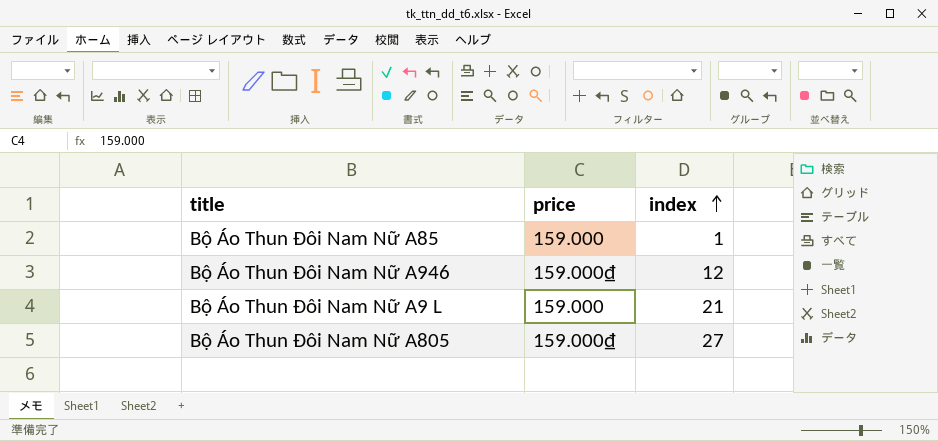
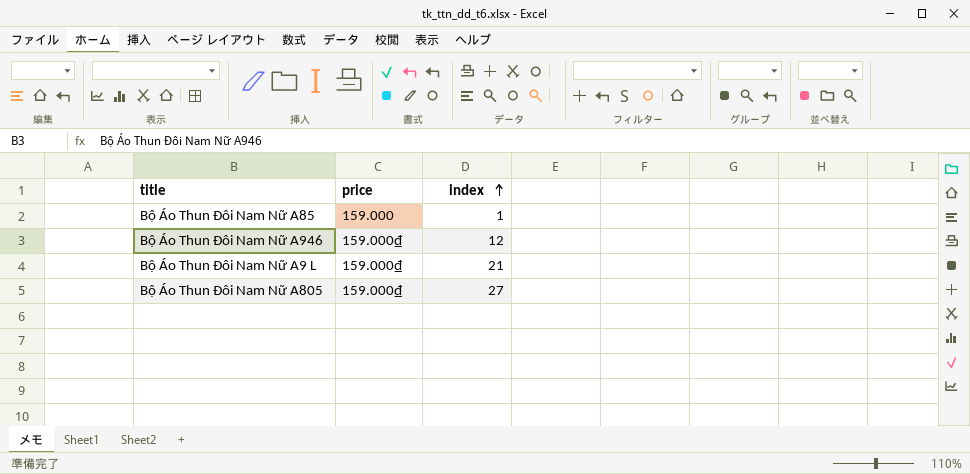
Bộ Áo Thun Đôi Nam Nữ A9 L | price: 159.000 -> 159.000₫

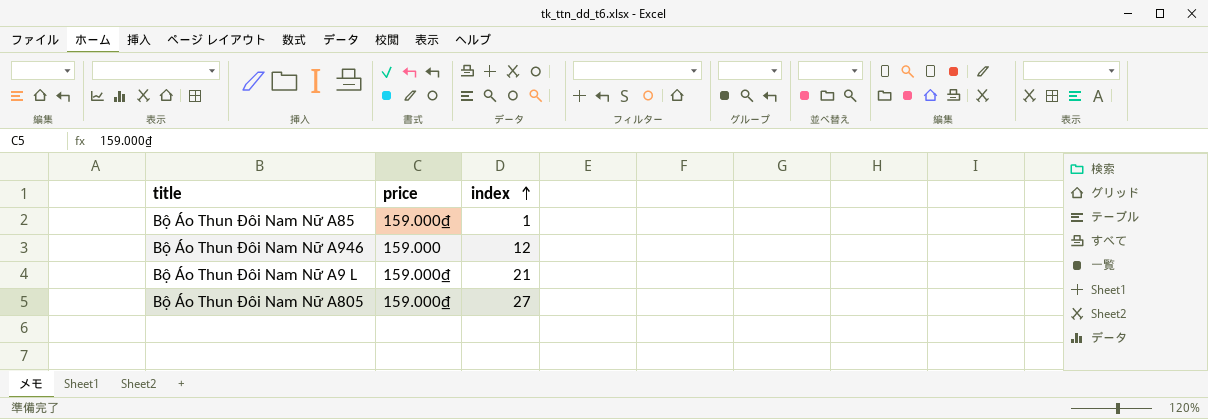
Bộ Áo Thun Đôi Nam Nữ A85 | price: 159.000 -> 159.000₫
Bộ Áo Thun Đôi Nam Nữ A946 | price: 159.000₫ -> 159.000

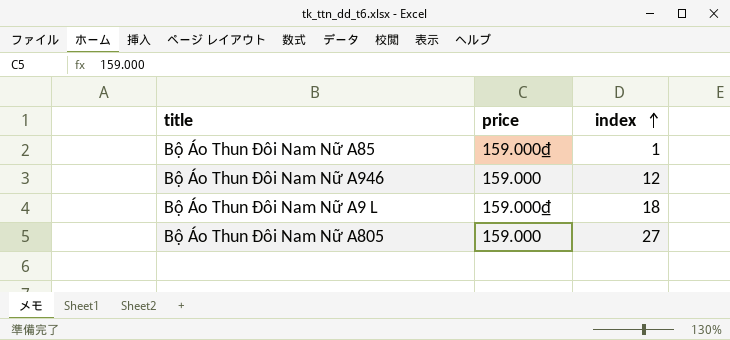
Bộ Áo Thun Đôi Nam Nữ A9 L | index: 21 -> 18
Bộ Áo Thun Đôi Nam Nữ A805 | price: 159.000₫ -> 159.000

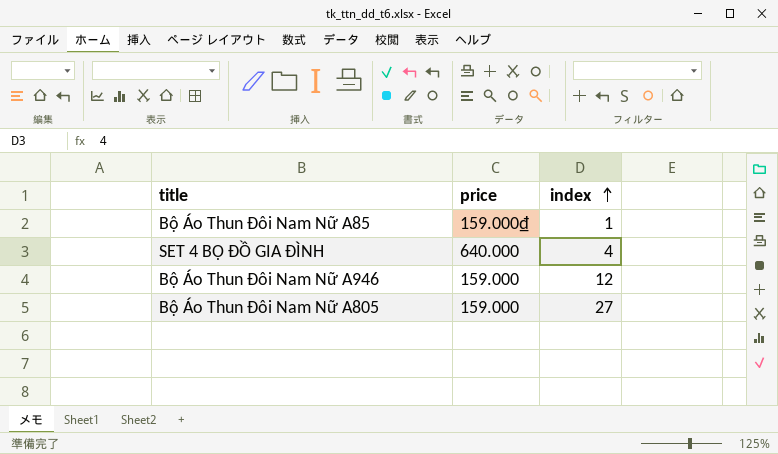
row Bộ Áo Thun Đôi Nam Nữ A9 L: 159.000₫ | 18 -> none
row SET 4 BỘ ĐỒ GIA ĐÌNH: none -> 640.000 | 4

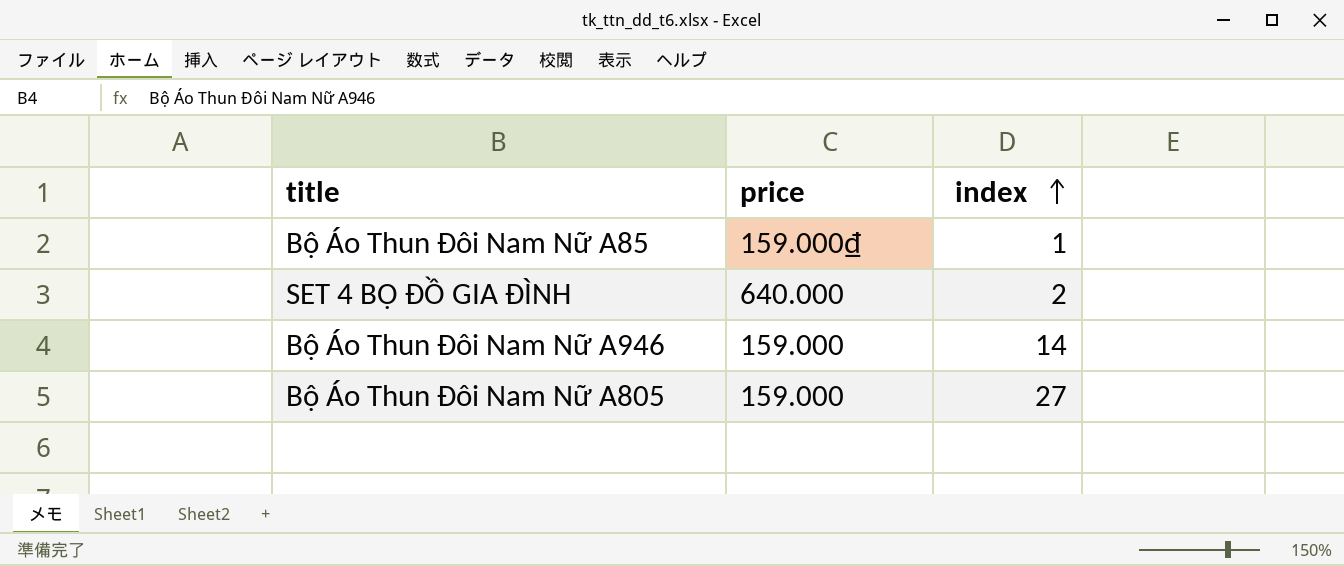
SET 4 BỘ ĐỒ GIA ĐÌNH | index: 4 -> 2
Bộ Áo Thun Đôi Nam Nữ A946 | index: 12 -> 14

